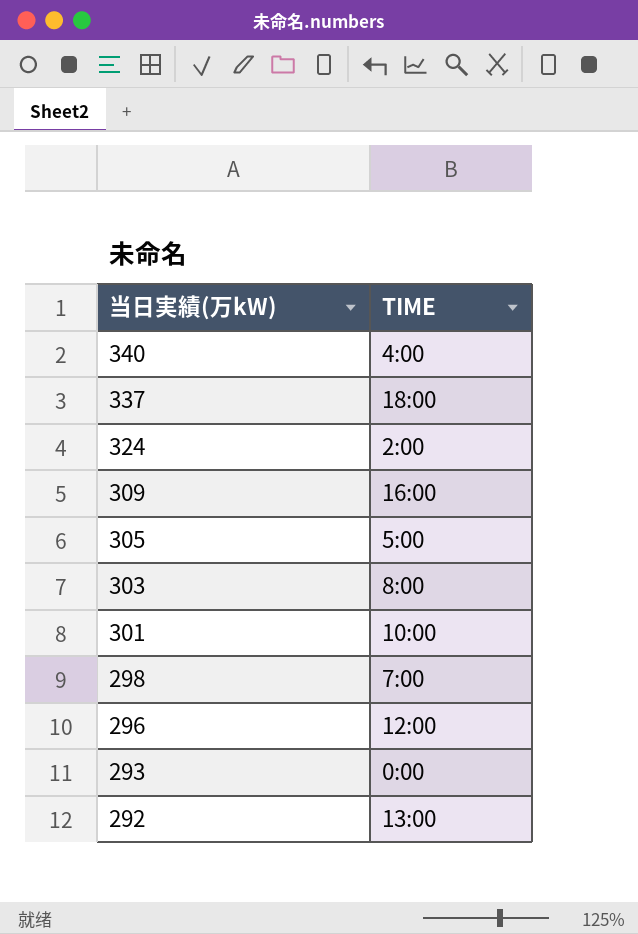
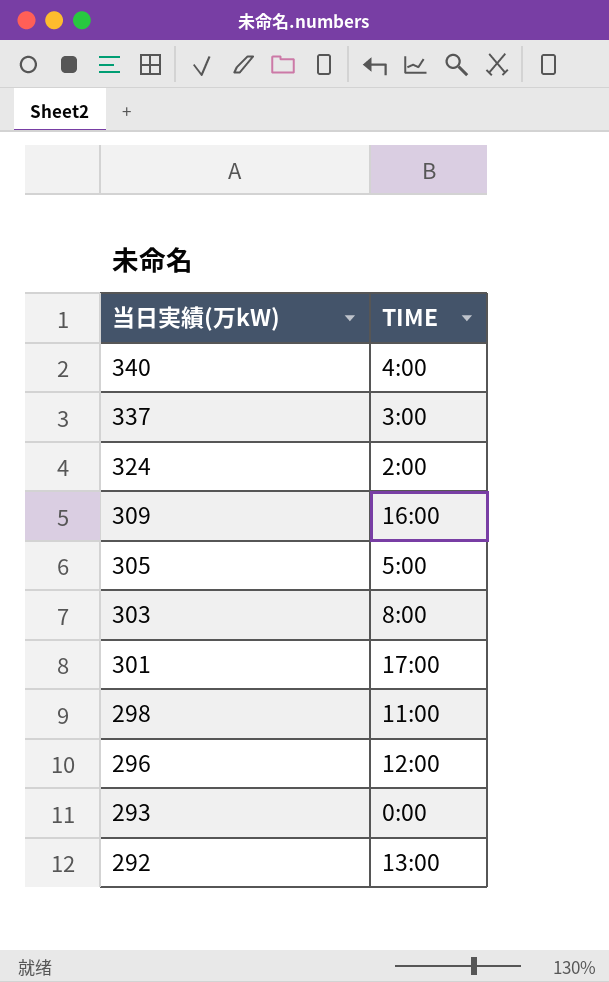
337 | TIME: 18:00 -> 3:00
301 | TIME: 10:00 -> 17:00
298 | TIME: 7:00 -> 11:00

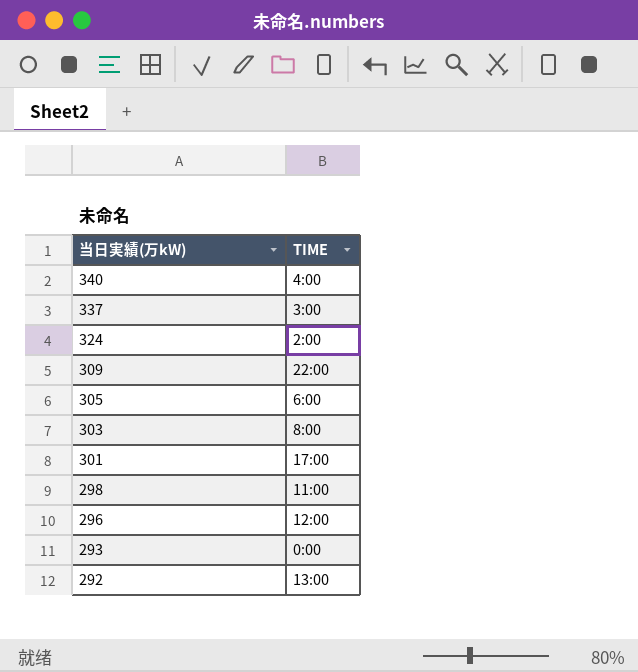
309 | TIME: 16:00 -> 22:00
305 | TIME: 5:00 -> 6:00

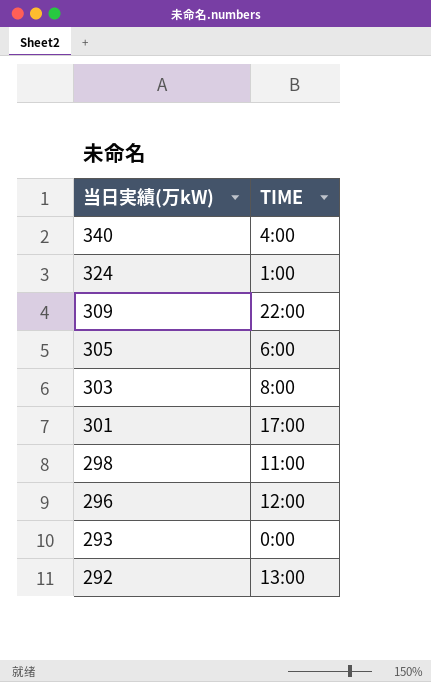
row 337: 3:00 -> none
324 | TIME: 2:00 -> 1:00

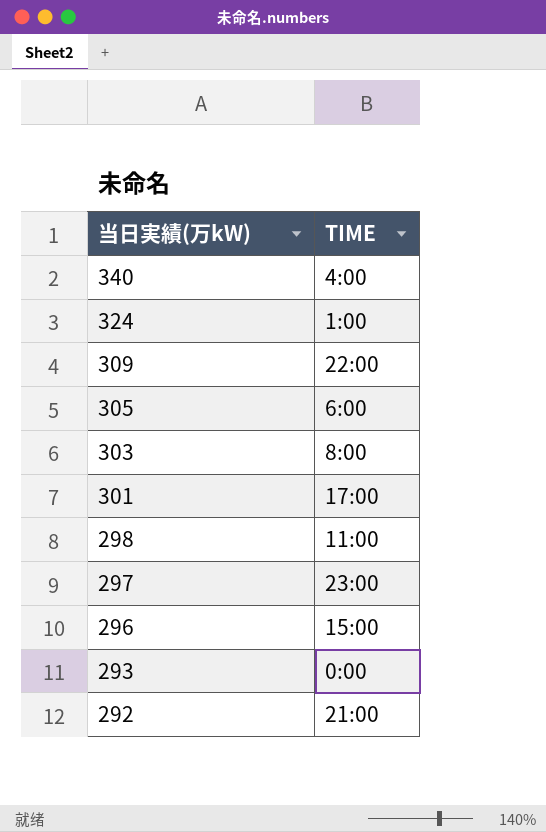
row 297: none -> 23:00
296 | TIME: 12:00 -> 15:00
292 | TIME: 13:00 -> 21:00

